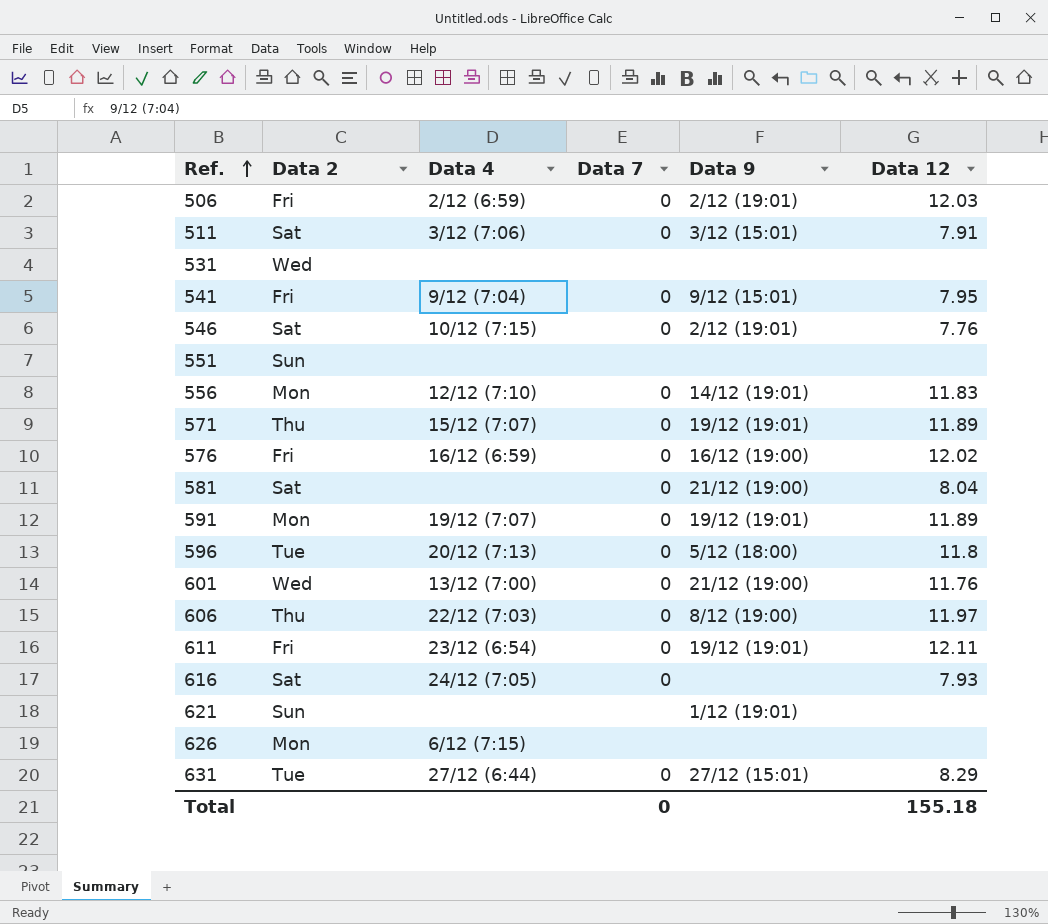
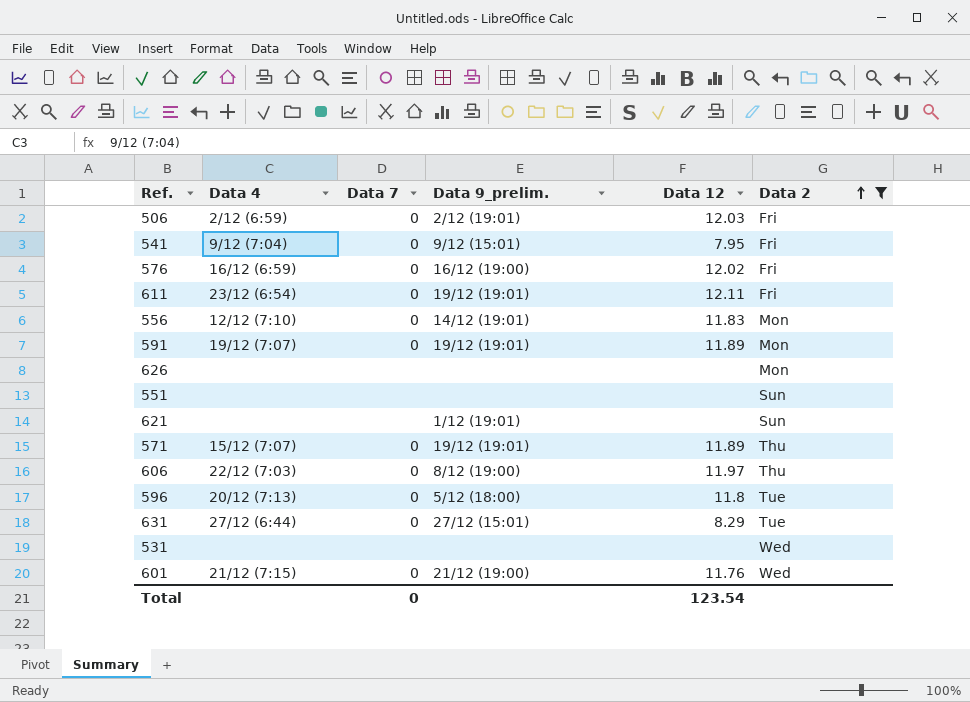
filter: none -> Data 2 != Sat
row order: Ref. ascending -> Data 2 ascending
column name: Data 9 -> Data 9_prelim.
column Data 2 | position: 2 -> 6
626 | Data 4: 6/12 (7:15) -> none
601 | Data 4: 13/12 (7:00) -> 21/12 (7:15)
Total | Data 12: 155.18 -> 123.54

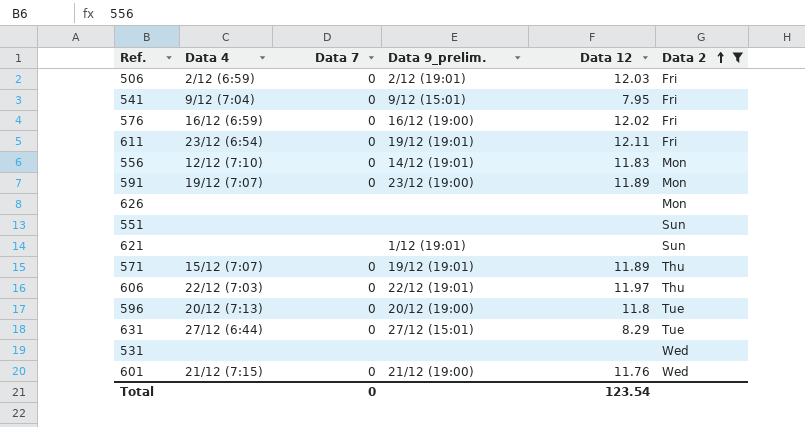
591 | Data 9_prelim.: 19/12 (19:01) -> 23/12 (19:00)
606 | Data 9_prelim.: 8/12 (19:00) -> 22/12 (19:01)
596 | Data 9_prelim.: 5/12 (18:00) -> 20/12 (19:00)

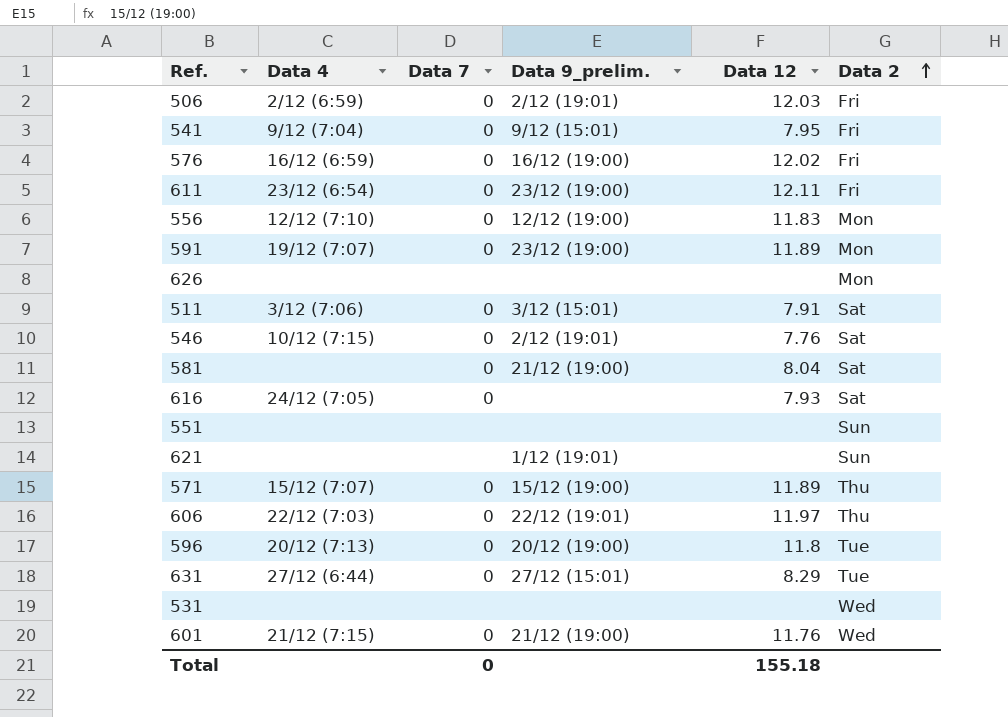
filter: Data 2 != Sat -> none
611 | Data 9_prelim.: 19/12 (19:01) -> 23/12 (19:00)
556 | Data 9_prelim.: 14/12 (19:01) -> 12/12 (19:00)
571 | Data 9_prelim.: 19/12 (19:01) -> 15/12 (19:00)
Total | Data 12: 123.54 -> 155.18

